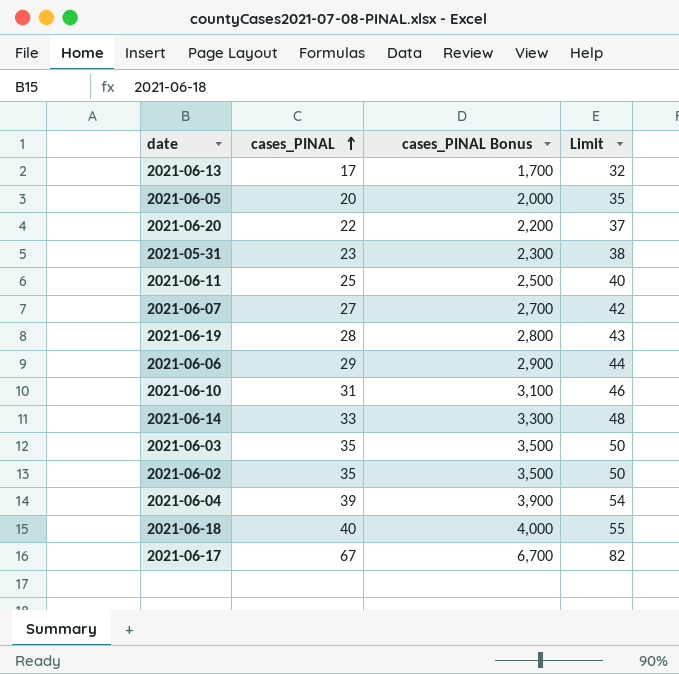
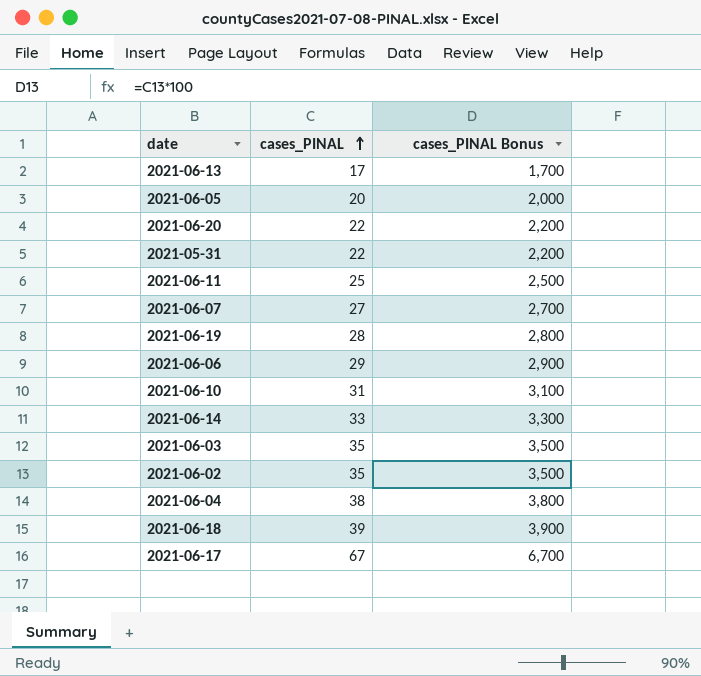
column Limit | formula: [cases_PINAL] + 15 -> none
2021-05-31 | cases_PINAL: 23 -> 22
2021-05-31 | cases_PINAL Bonus: 2,300 -> 2,200
2021-06-04 | cases_PINAL: 39 -> 38
2021-06-04 | cases_PINAL Bonus: 3,900 -> 3,800
2021-06-18 | cases_PINAL: 40 -> 39
2021-06-18 | cases_PINAL Bonus: 4,000 -> 3,900

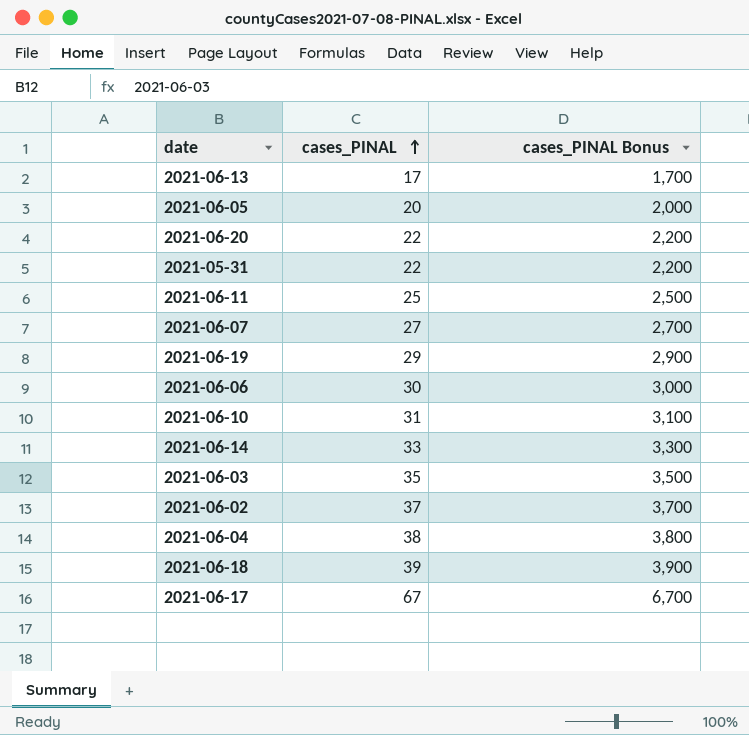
2021-06-19 | cases_PINAL: 28 -> 29
2021-06-19 | cases_PINAL Bonus: 2,800 -> 2,900
2021-06-06 | cases_PINAL: 29 -> 30
2021-06-06 | cases_PINAL Bonus: 2,900 -> 3,000
2021-06-02 | cases_PINAL: 35 -> 37
2021-06-02 | cases_PINAL Bonus: 3,500 -> 3,700

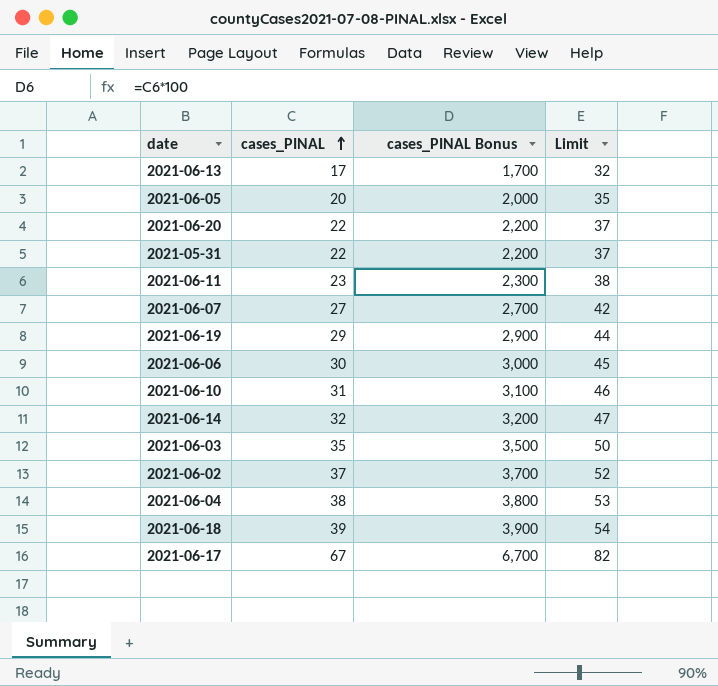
column Limit | formula: none -> [cases_PINAL] + 15
2021-06-11 | cases_PINAL: 25 -> 23
2021-06-11 | cases_PINAL Bonus: 2,500 -> 2,300
2021-06-14 | cases_PINAL: 33 -> 32
2021-06-14 | cases_PINAL Bonus: 3,300 -> 3,200

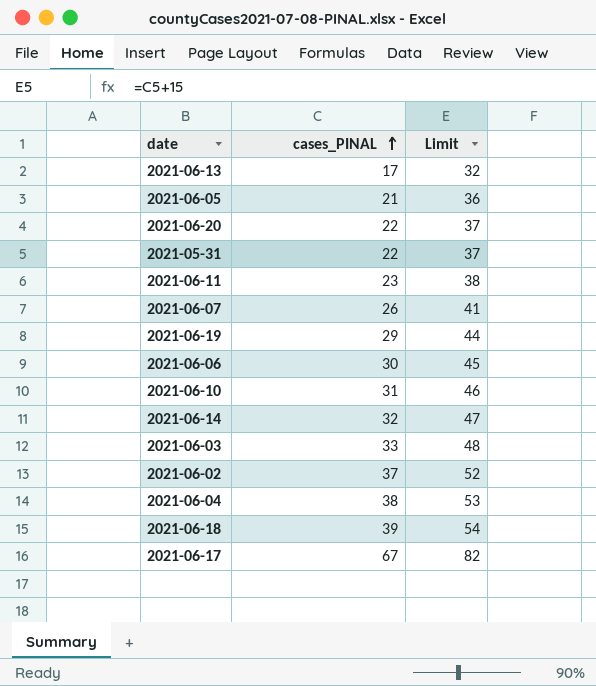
column cases_PINAL Bonus | formula: [cases_PINAL] * 100 -> none
2021-06-05 | cases_PINAL: 20 -> 21
2021-06-05 | Limit: 35 -> 36
2021-06-07 | cases_PINAL: 27 -> 26
2021-06-07 | Limit: 42 -> 41
2021-06-03 | cases_PINAL: 35 -> 33
2021-06-03 | Limit: 50 -> 48

